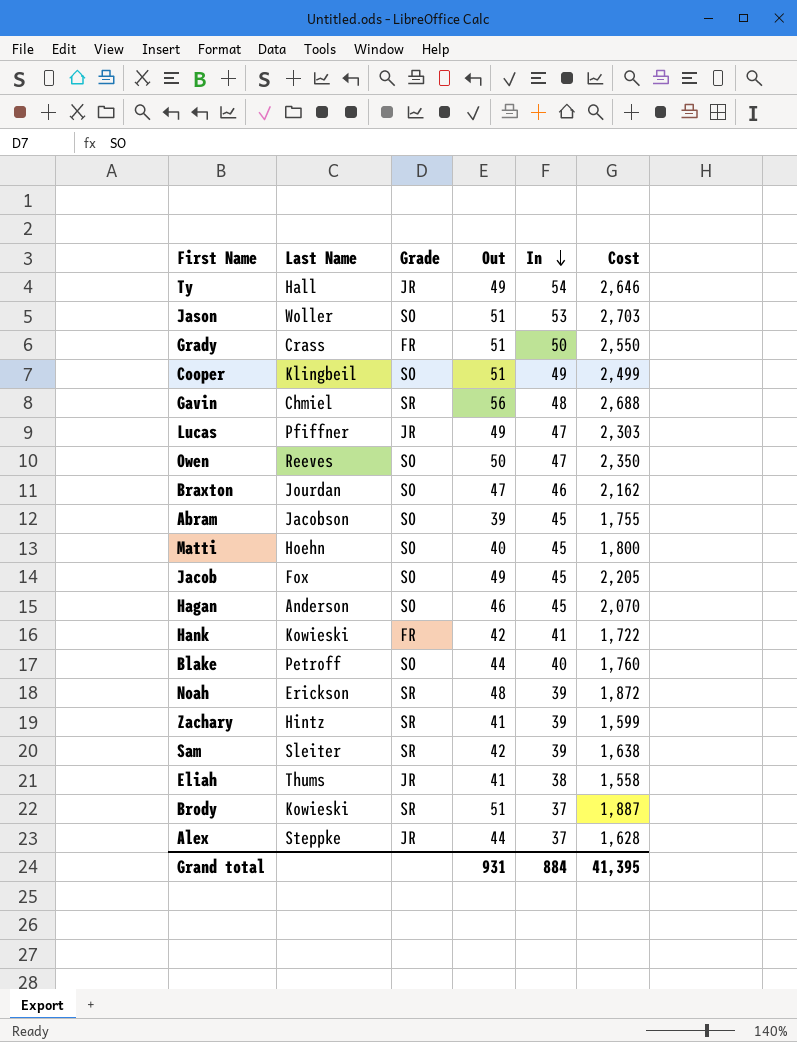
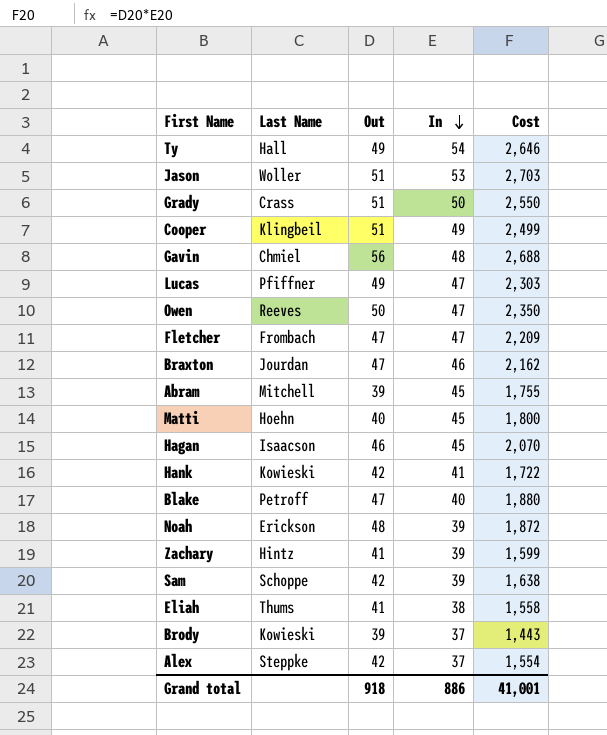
column Grade | position: 3 -> none
row Jacob: Fox | SO | 49 | 45 | 2,205 -> none
row Fletcher: none -> Frombach | 47 | 47 | 2,209
Abram | Last Name: Jacobson -> Mitchell
Hagan | Last Name: Anderson -> Isaacson
Blake | Out: 44 -> 47
Blake | Cost: 1,760 -> 1,880
Sam | Last Name: Sleiter -> Schoppe
Brody | Out: 51 -> 39
Brody | Cost: 1,887 -> 1,443
Alex | Out: 44 -> 42
Alex | Cost: 1,628 -> 1,554
Grand total | Out: 931 -> 918
Grand total | In: 884 -> 886
Grand total | Cost: 41,395 -> 41,001

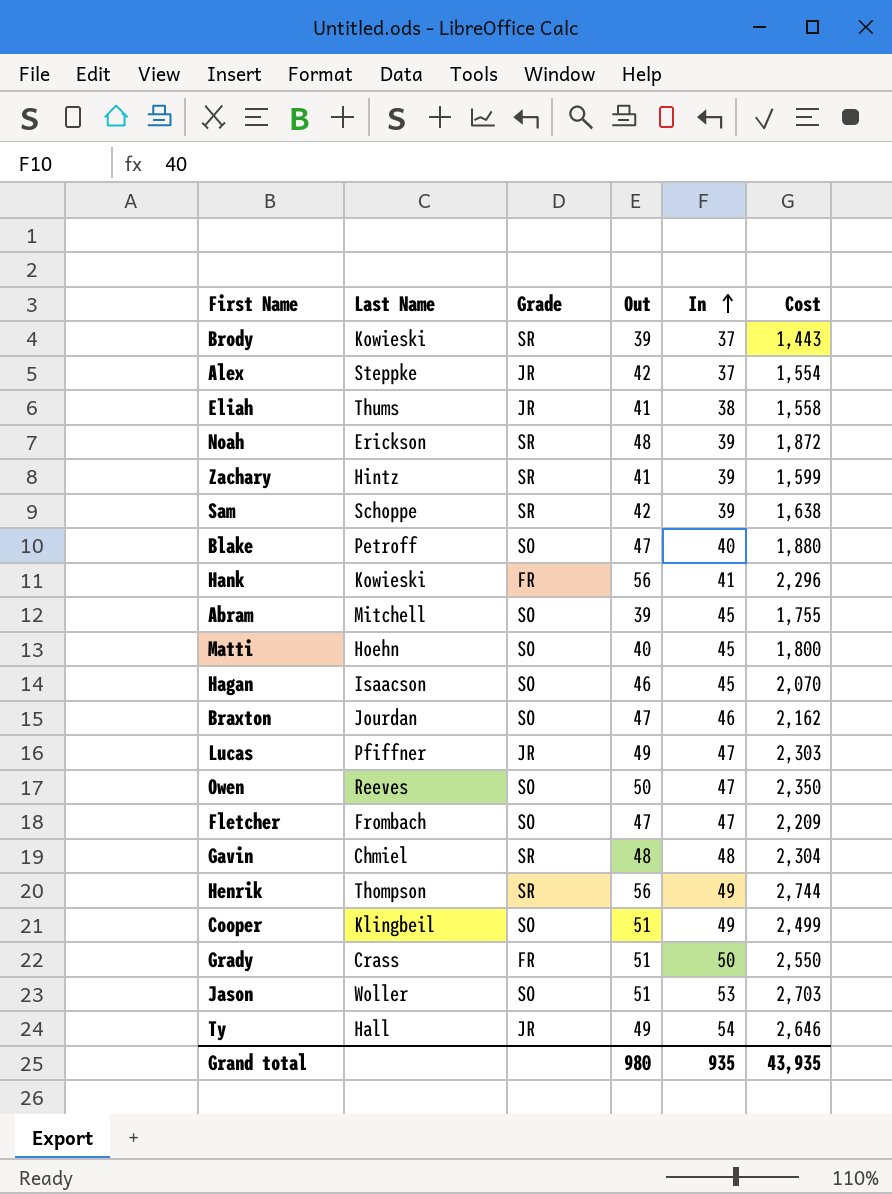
row order: In descending -> In ascending
column Grade | position: none -> 3
Hank | Out: 42 -> 56
Hank | Cost: 1,722 -> 2,296
Gavin | Out: 56 -> 48
Gavin | Cost: 2,688 -> 2,304
row Henrik: none -> Thompson | SR | 56 | 49 | 2,744
Grand total | Out: 918 -> 980
Grand total | In: 886 -> 935
Grand total | Cost: 41,001 -> 43,935

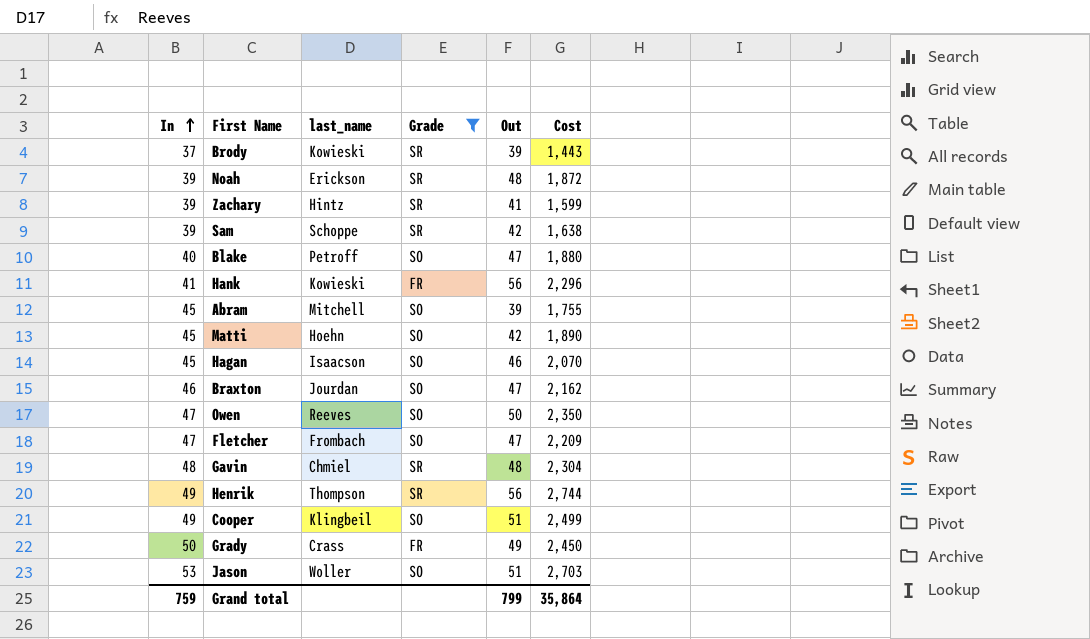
filter: none -> Grade != JR
column In | position: 5 -> 1
column name: Last Name -> last_name
Matti | Out: 40 -> 42
Matti | Cost: 1,800 -> 1,890
Grady | Out: 51 -> 49
Grady | Cost: 2,550 -> 2,450
Grand total | In: 935 -> 759
Grand total | Out: 980 -> 799
Grand total | Cost: 43,935 -> 35,864

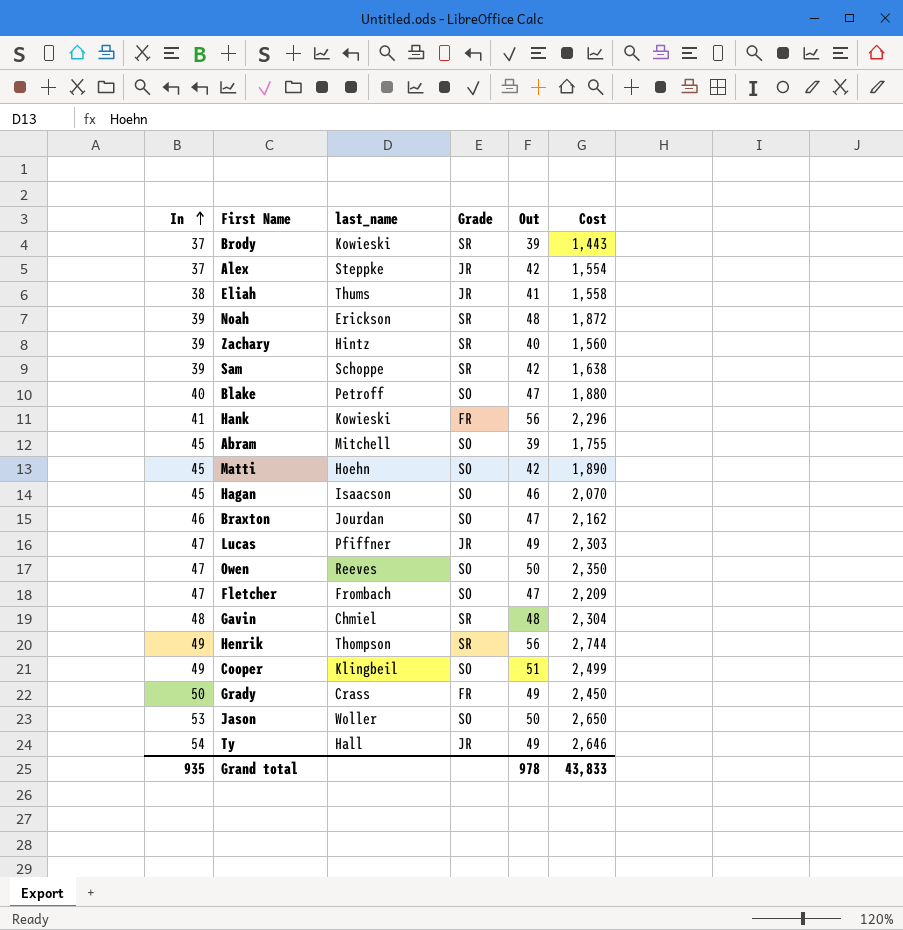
filter: Grade != JR -> none
Zachary | Out: 41 -> 40
Zachary | Cost: 1,599 -> 1,560
Jason | Out: 51 -> 50
Jason | Cost: 2,703 -> 2,650
Grand total | In: 759 -> 935
Grand total | Out: 799 -> 978
Grand total | Cost: 35,864 -> 43,833

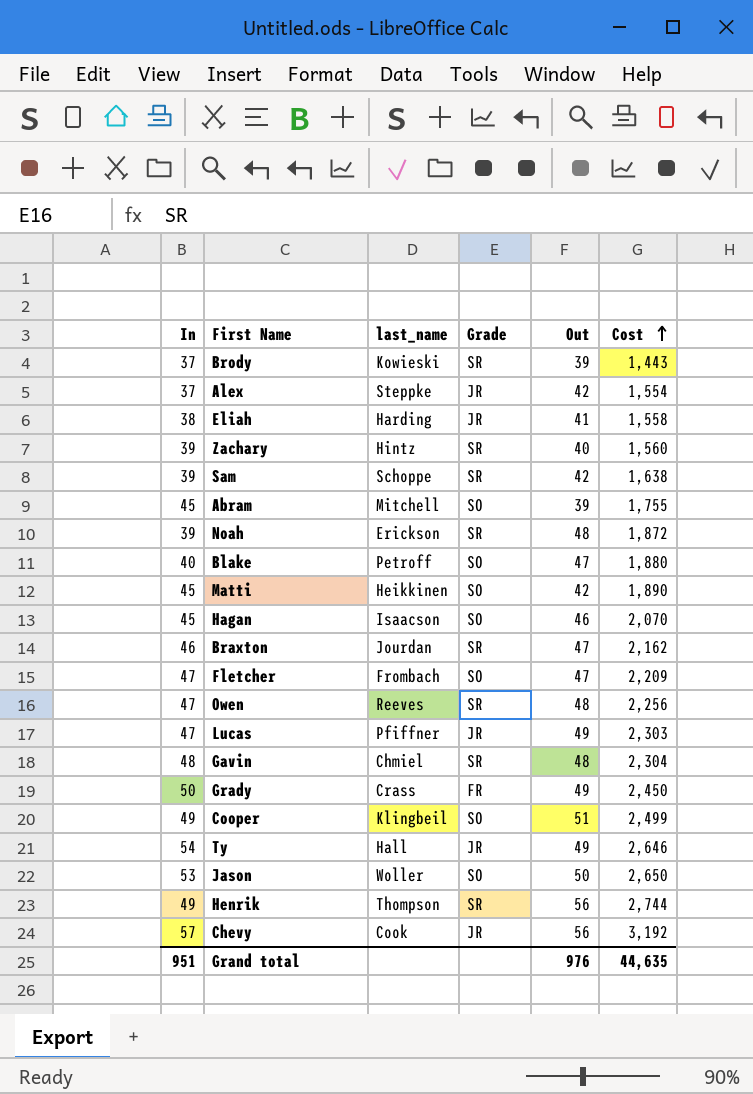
row order: In ascending -> Cost ascending
row Hank: 41 | Kowieski | FR | 56 | 2,296 -> none
Eliah | last_name: Thums -> Harding
Matti | last_name: Hoehn -> Heikkinen
Braxton | Grade: SO -> SR
Owen | Grade: SO -> SR
Owen | Out: 50 -> 48
Owen | Cost: 2,350 -> 2,256
row Chevy: none -> 57 | Cook | JR | 56 | 3,192
Grand total | In: 935 -> 951
Grand total | Out: 978 -> 976
Grand total | Cost: 43,833 -> 44,635

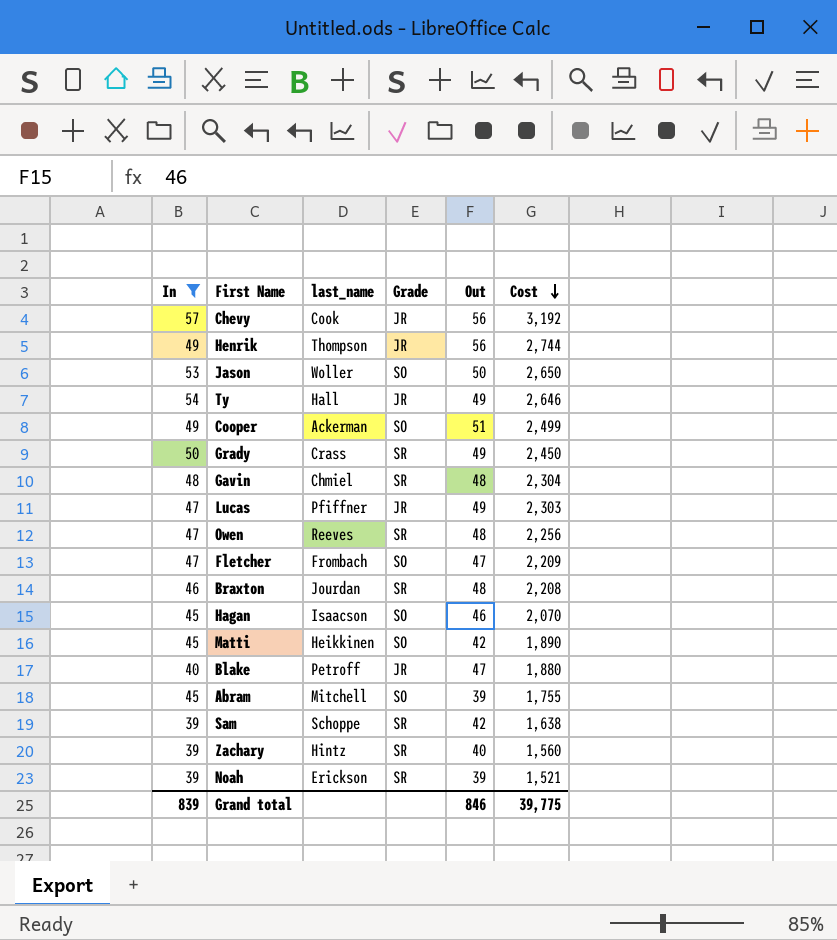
filter: none -> In >= 39
row order: Cost ascending -> Cost descending
Henrik | Grade: SR -> JR
Cooper | last_name: Klingbeil -> Ackerman
Grady | Grade: FR -> SR
Braxton | Out: 47 -> 48
Braxton | Cost: 2,162 -> 2,208
Blake | Grade: SO -> JR
Noah | Out: 48 -> 39
Noah | Cost: 1,872 -> 1,521
Grand total | In: 951 -> 839
Grand total | Out: 976 -> 846
Grand total | Cost: 44,635 -> 39,775

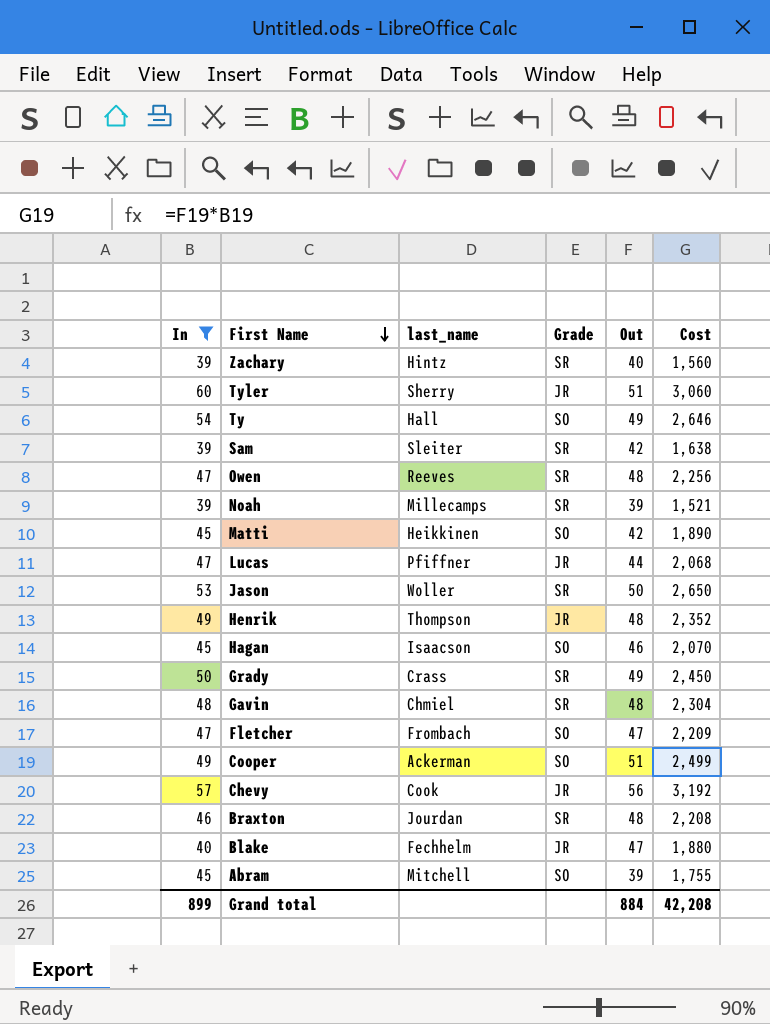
row order: Cost descending -> First Name descending
row Tyler: none -> 60 | Sherry | JR | 51 | 3,060
Ty | Grade: JR -> SO
Sam | last_name: Schoppe -> Sleiter
Noah | last_name: Erickson -> Millecamps
Lucas | Out: 49 -> 44
Lucas | Cost: 2,303 -> 2,068
Jason | Grade: SO -> SR
Henrik | Out: 56 -> 48
Henrik | Cost: 2,744 -> 2,352
Blake | last_name: Petroff -> Fechhelm
Grand total | In: 839 -> 899
Grand total | Out: 846 -> 884
Grand total | Cost: 39,775 -> 42,208

